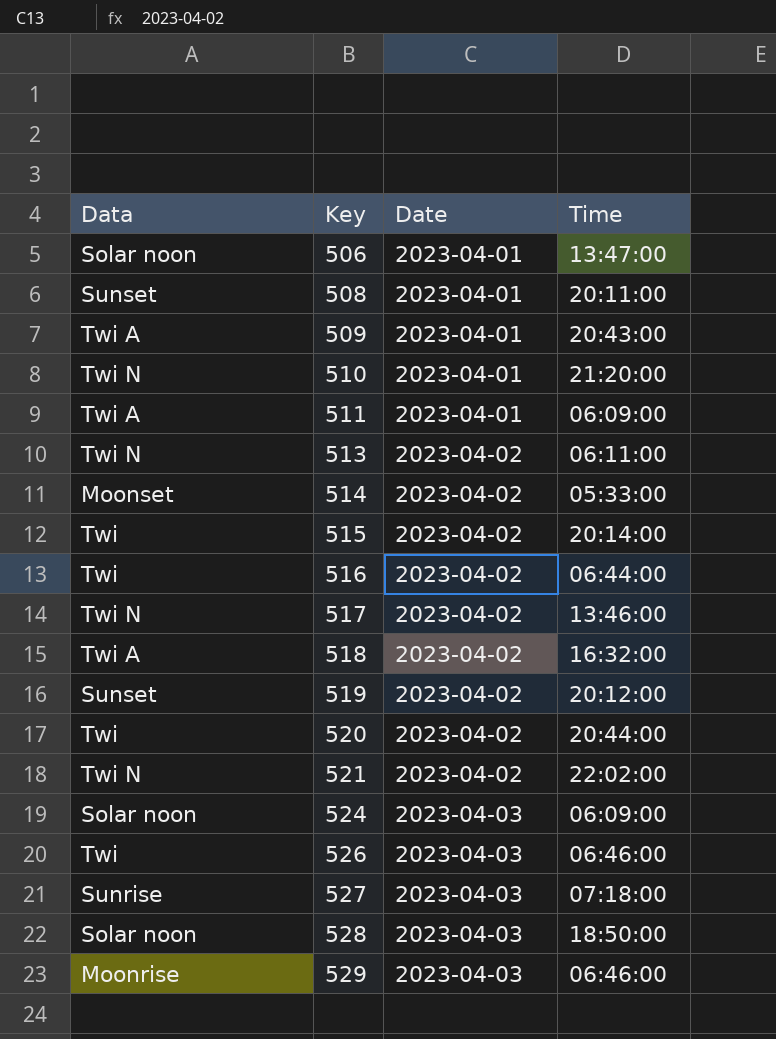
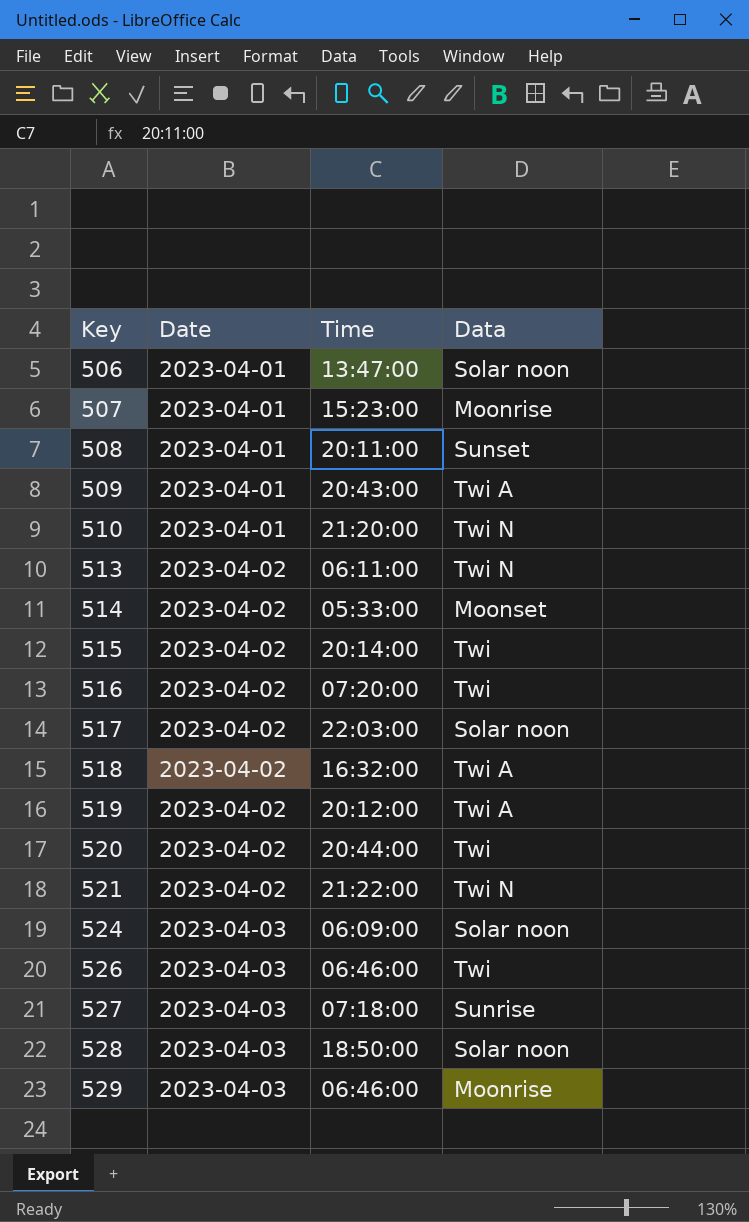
column Data | position: 1 -> 4
row 511: Twi A | 2023-04-01 | 06:09:00 -> none
row 507: none -> 2023-04-01 | 15:23:00 | Moonrise
516 | Time: 06:44:00 -> 07:20:00
517 | Time: 13:46:00 -> 22:03:00
517 | Data: Twi N -> Solar noon
519 | Data: Sunset -> Twi A
521 | Time: 22:02:00 -> 21:22:00

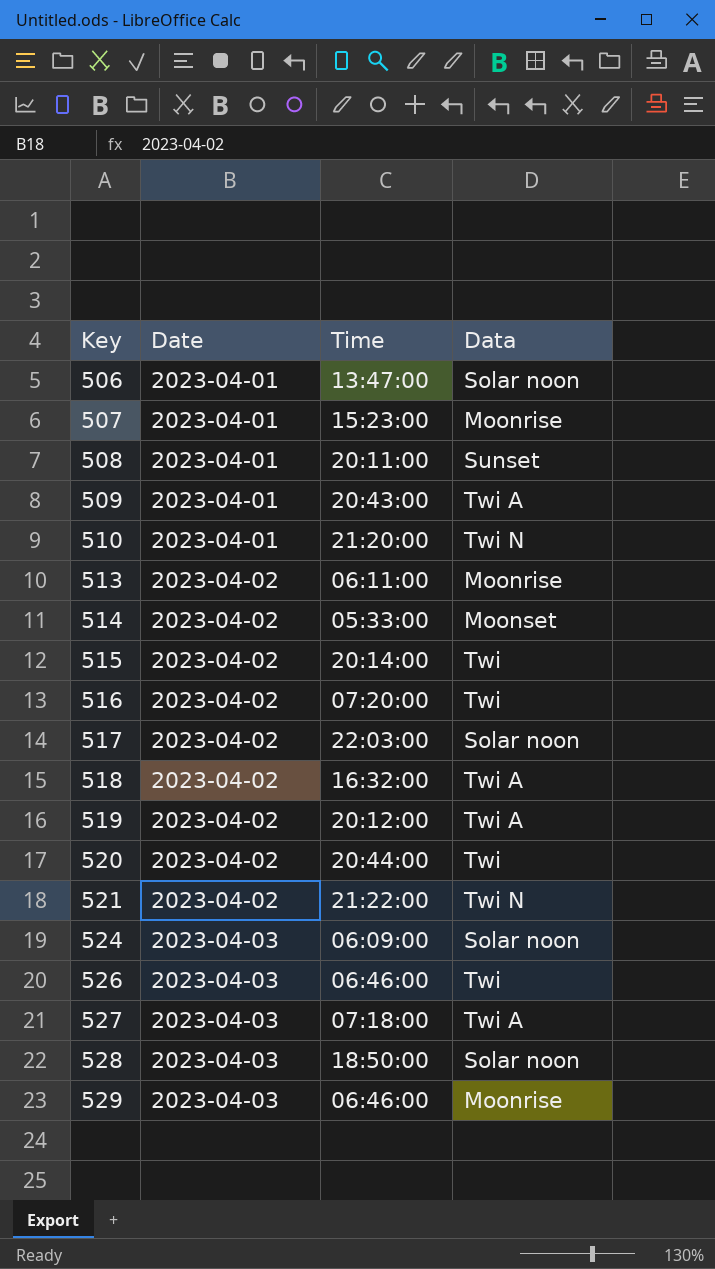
513 | Data: Twi N -> Moonrise
527 | Data: Sunrise -> Twi A

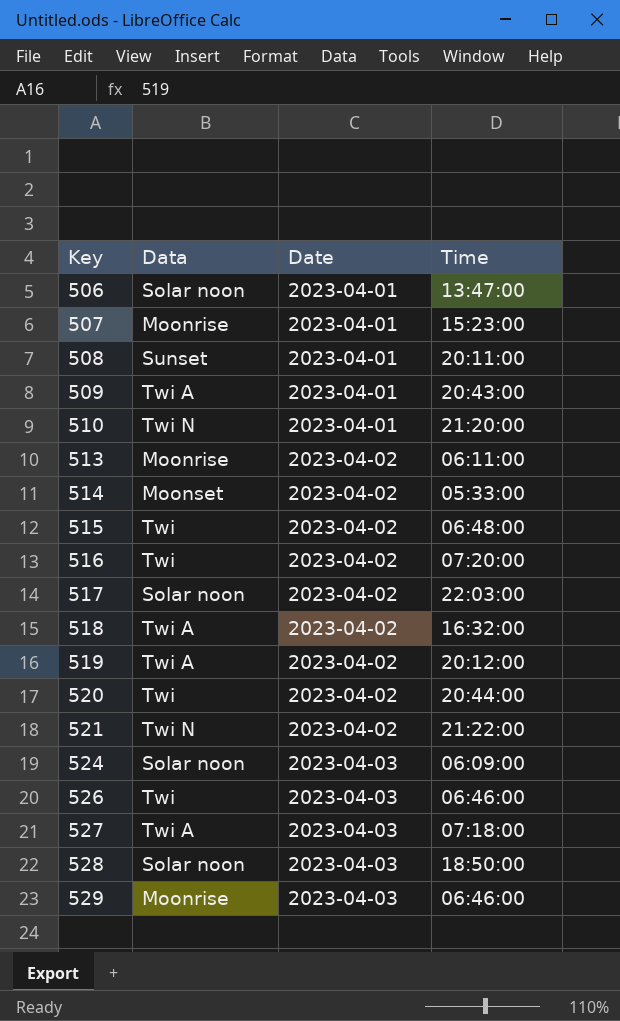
column Data | position: 4 -> 2
515 | Time: 20:14:00 -> 06:48:00

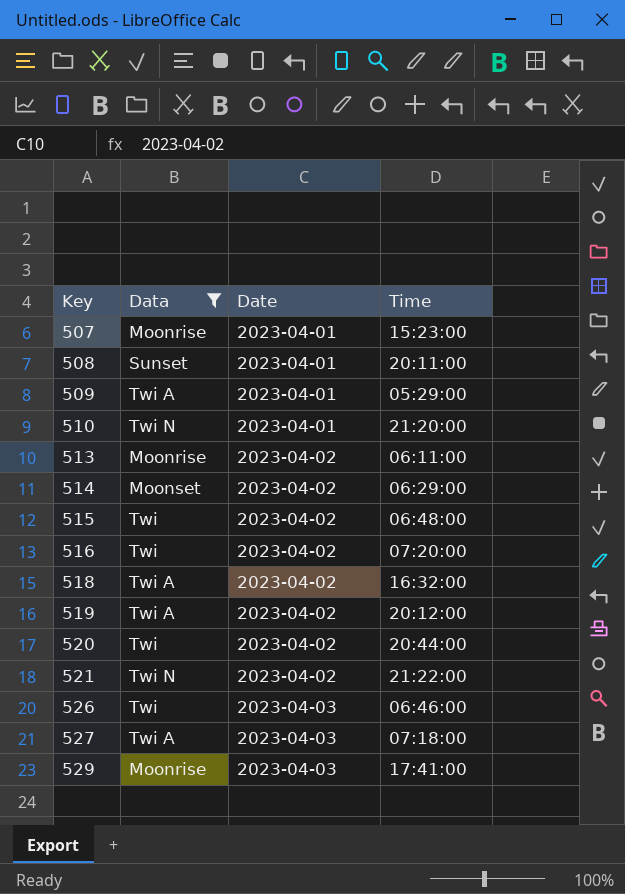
filter: none -> Data != Solar noon
509 | Time: 20:43:00 -> 05:29:00
514 | Time: 05:33:00 -> 06:29:00
529 | Time: 06:46:00 -> 17:41:00

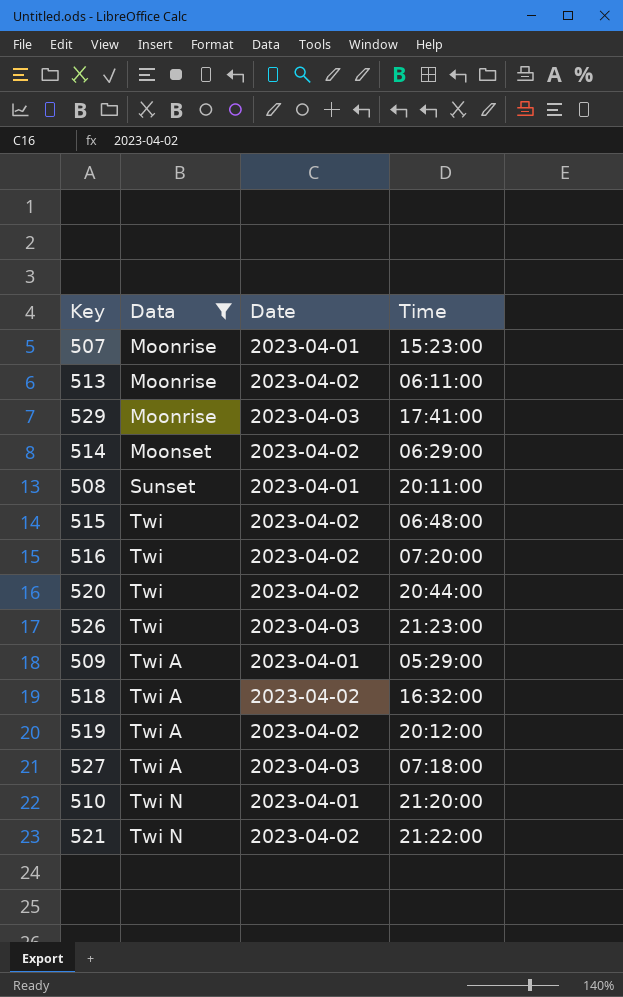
row order: Key ascending -> Data ascending
526 | Time: 06:46:00 -> 21:23:00

